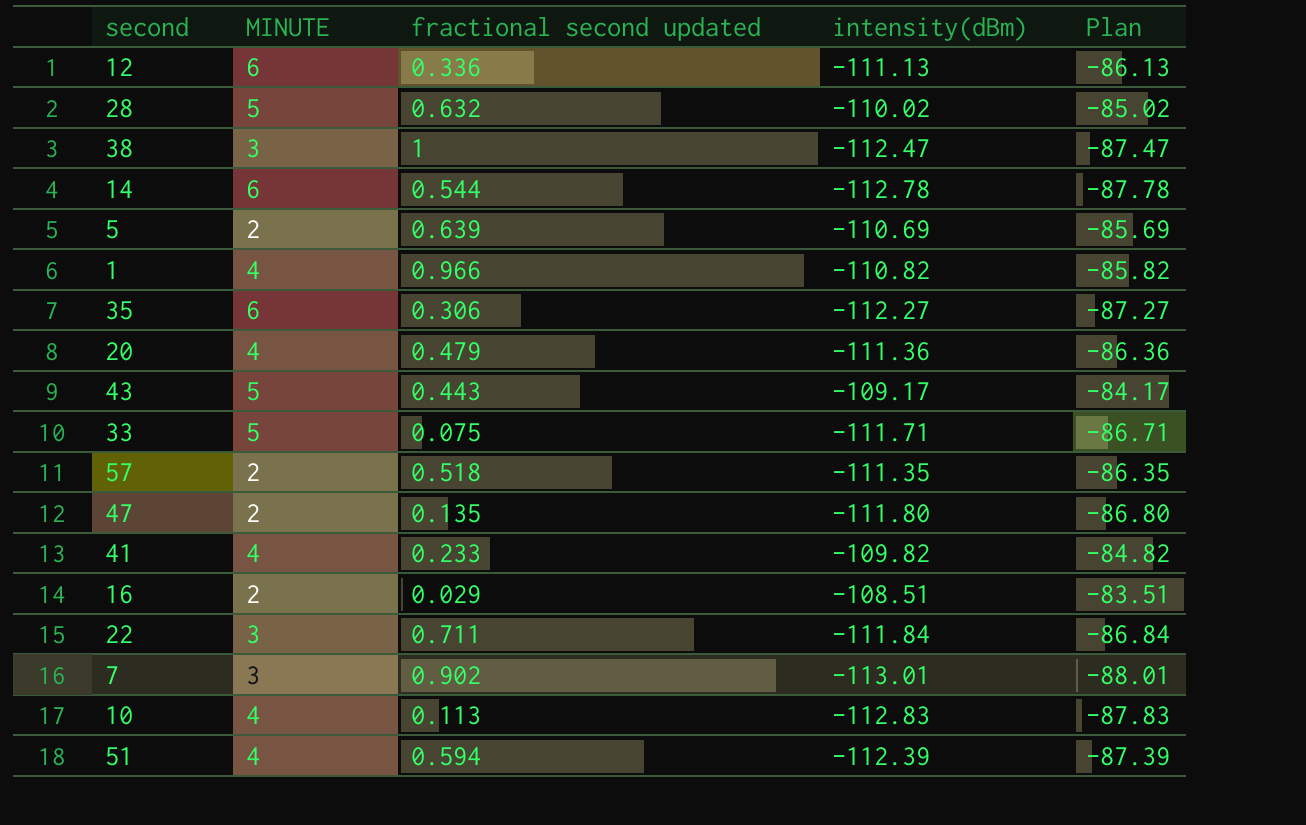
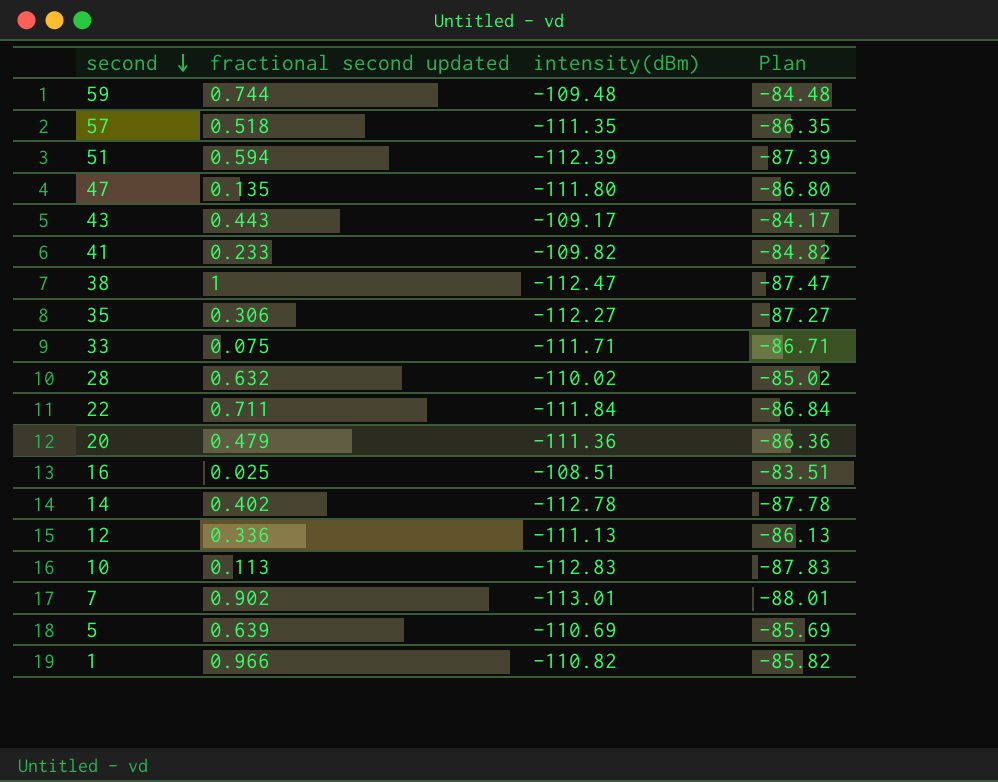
row order: none -> second descending
column MINUTE | position: 2 -> none
row 59: none -> 0.744 | -109.48 | -84.48
16 | fractional second updated: 0.029 -> 0.025
14 | fractional second updated: 0.544 -> 0.402

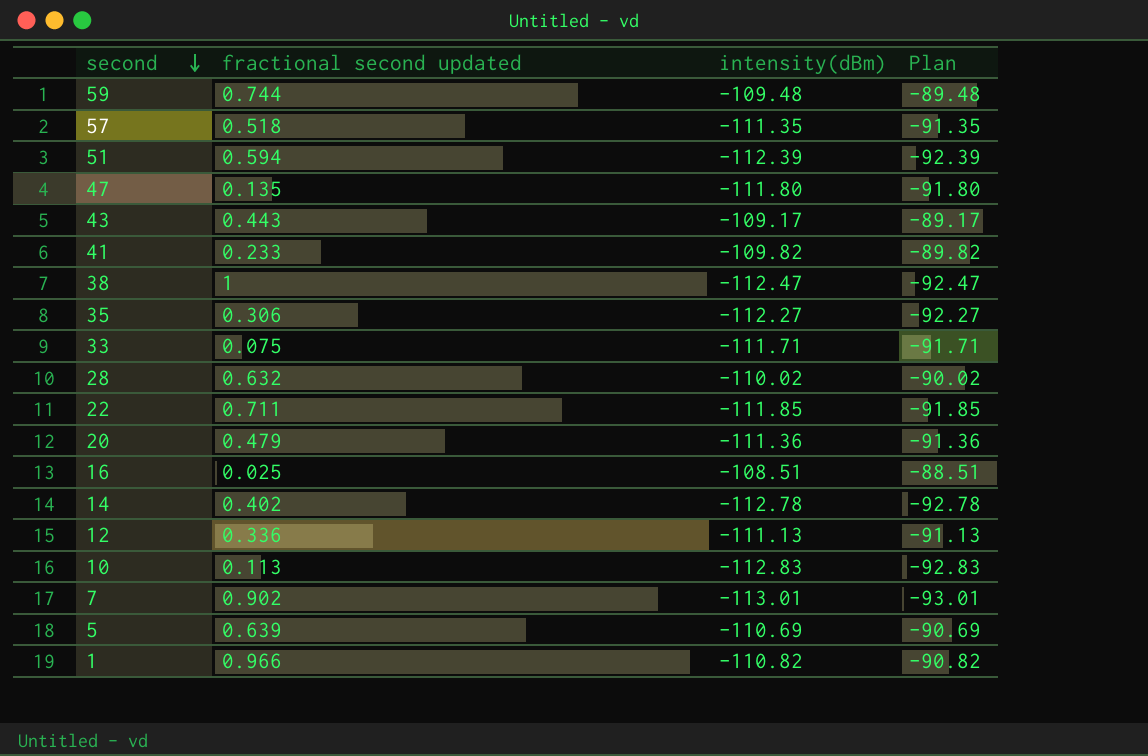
column Plan | formula: [intensity(dBm)] + 25 -> [intensity(dBm)] + 20
22 | intensity(dBm): -111.84 -> -111.85

